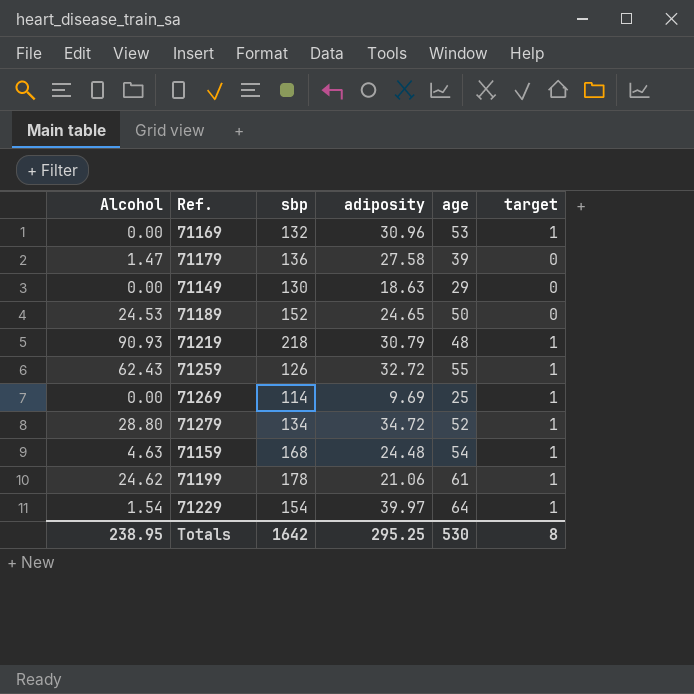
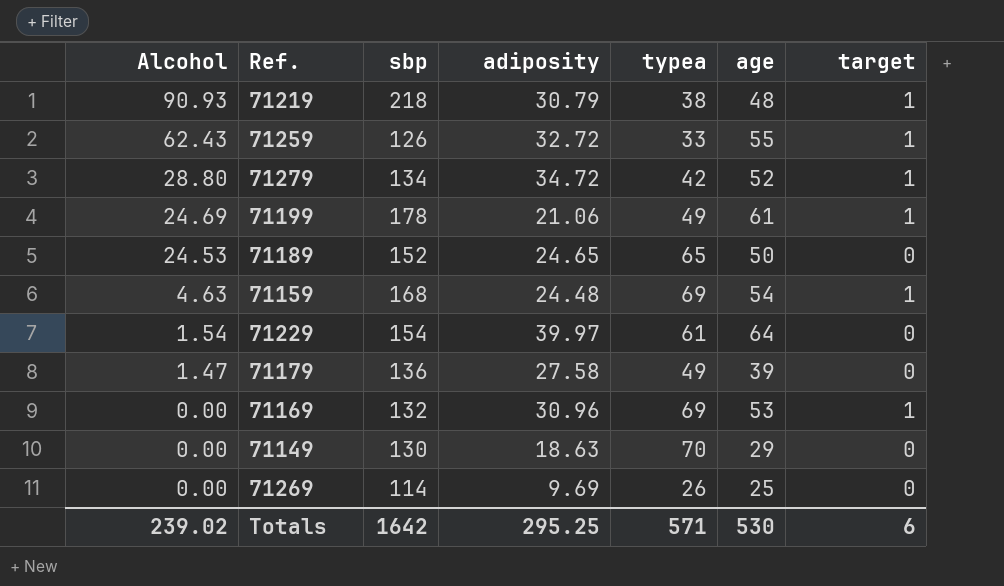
row order: none -> Alcohol descending
column typea | position: none -> 5
71199 | Alcohol: 24.62 -> 24.69
71229 | target: 1 -> 0
71269 | target: 1 -> 0
Totals | Alcohol: 238.95 -> 239.02
Totals | target: 8 -> 6

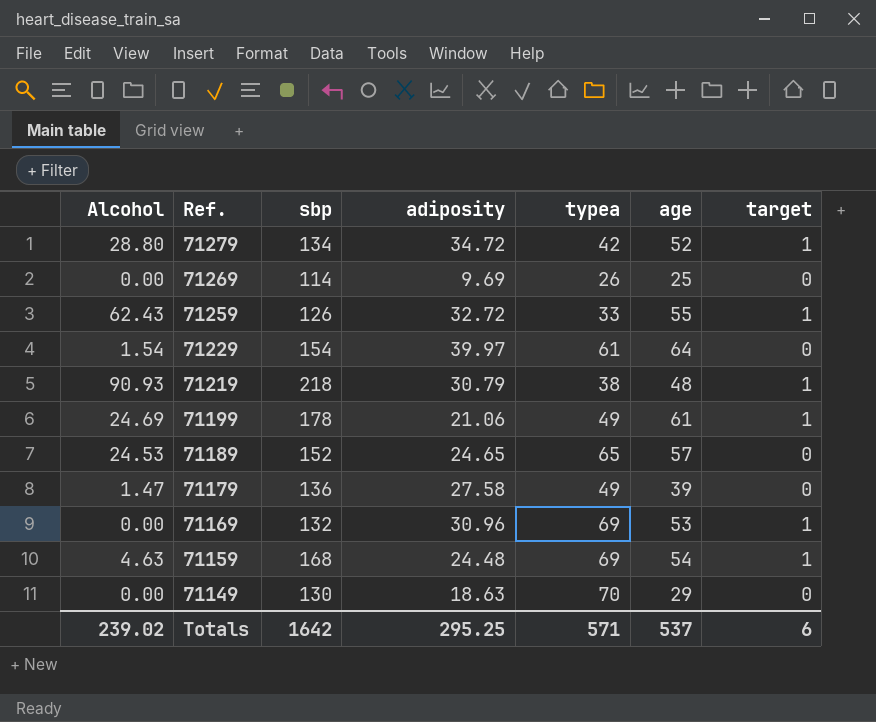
row order: Alcohol descending -> Ref. descending
71189 | age: 50 -> 57
Totals | age: 530 -> 537

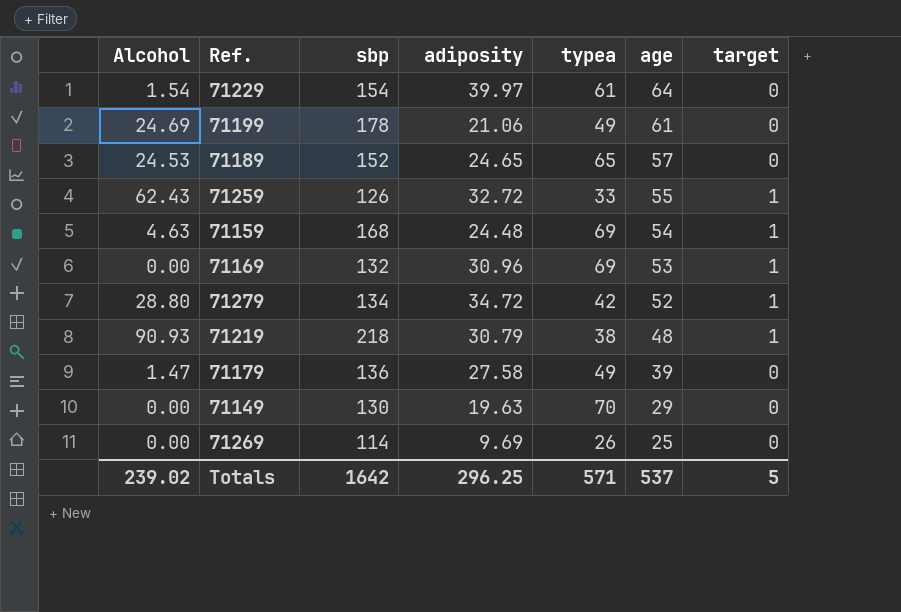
row order: Ref. descending -> age descending
71199 | target: 1 -> 0
71149 | adiposity: 18.63 -> 19.63
Totals | adiposity: 295.25 -> 296.25
Totals | target: 6 -> 5

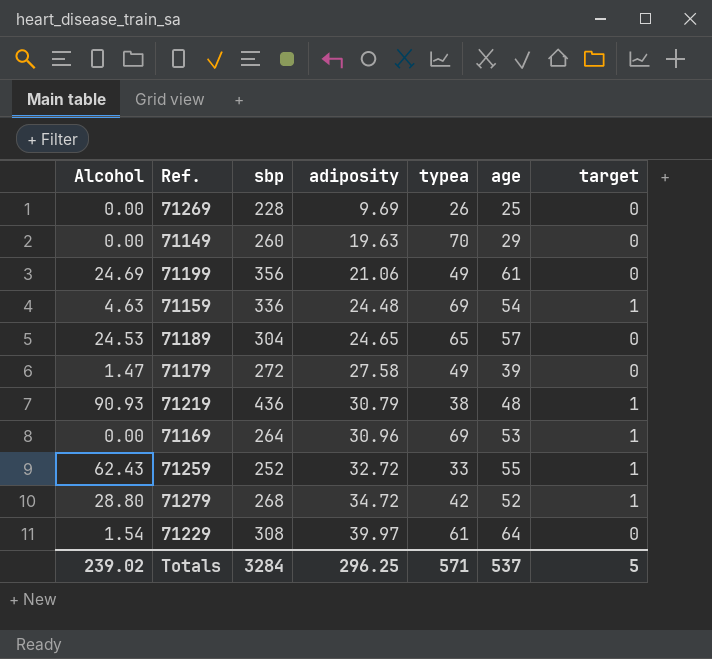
row order: age descending -> adiposity ascending
71269 | sbp: 114 -> 228
71149 | sbp: 130 -> 260
71199 | sbp: 178 -> 356
71159 | sbp: 168 -> 336
71189 | sbp: 152 -> 304
71179 | sbp: 136 -> 272
71219 | sbp: 218 -> 436
71169 | sbp: 132 -> 264
71259 | sbp: 126 -> 252
71279 | sbp: 134 -> 268
71229 | sbp: 154 -> 308
Totals | sbp: 1642 -> 3284

